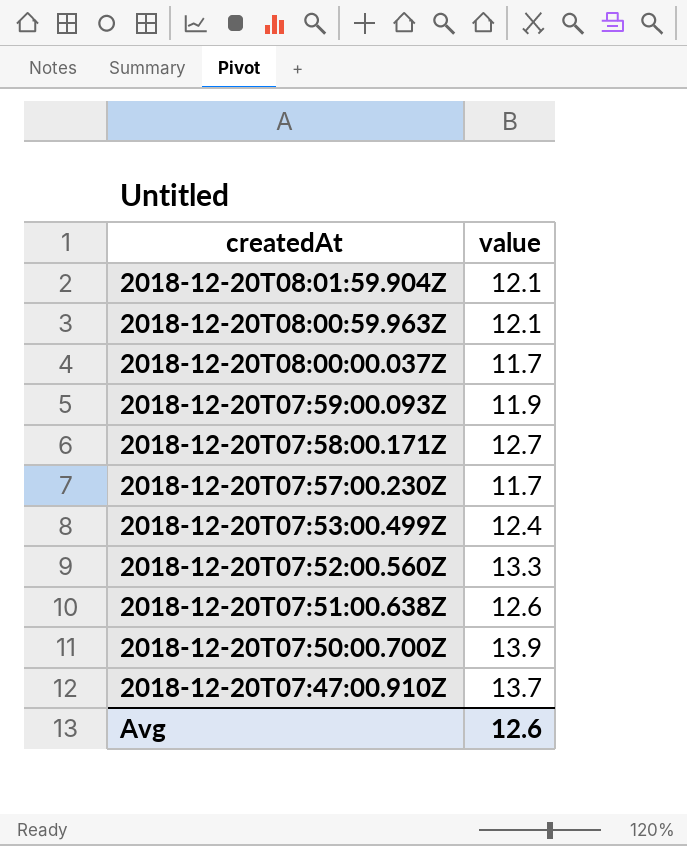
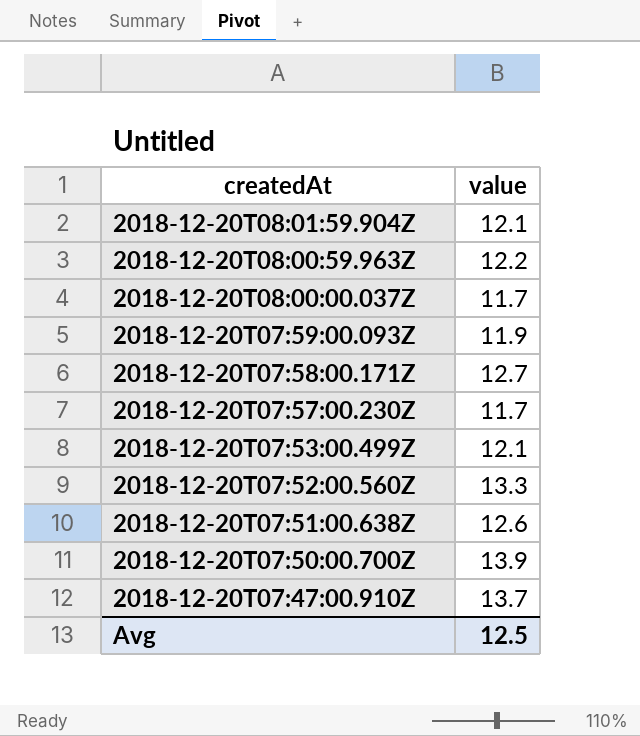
2018-12-20T08:00:59.963Z | value: 12.1 -> 12.2
2018-12-20T07:53:00.499Z | value: 12.4 -> 12.1
Avg | value: 12.6 -> 12.5

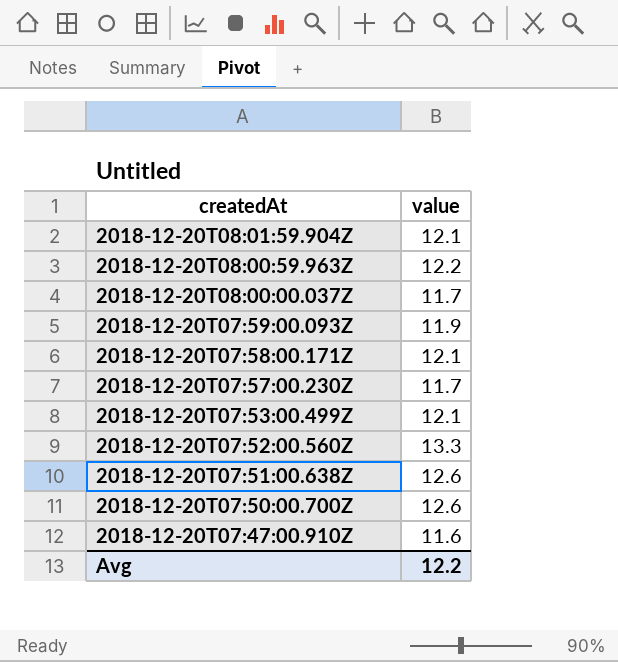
2018-12-20T07:58:00.171Z | value: 12.7 -> 12.1
2018-12-20T07:50:00.700Z | value: 13.9 -> 12.6
2018-12-20T07:47:00.910Z | value: 13.7 -> 11.6
Avg | value: 12.5 -> 12.2

